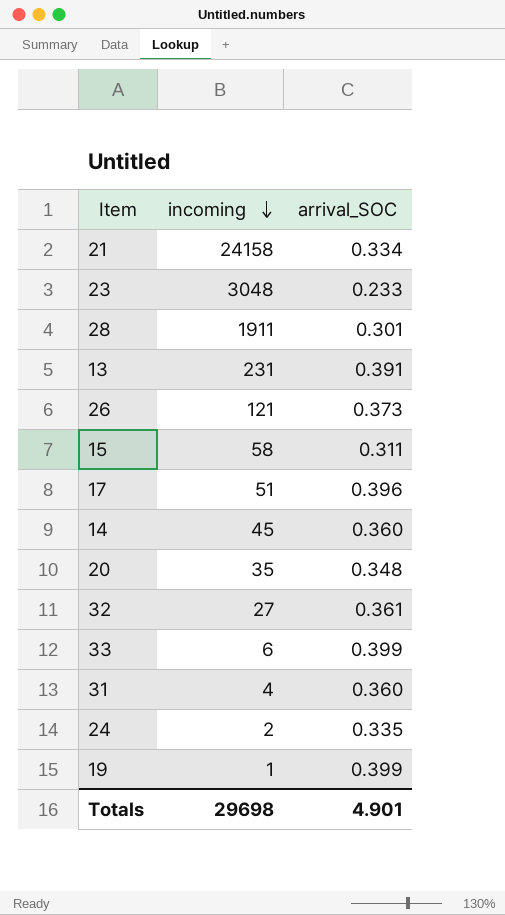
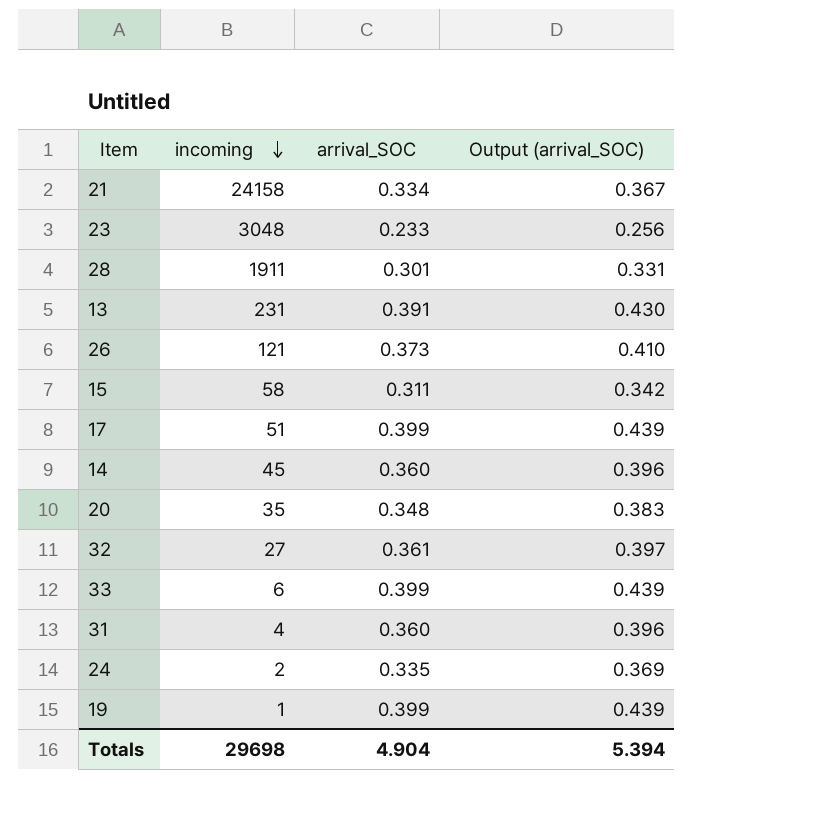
column Output (arrival_SOC) | formula: none -> [arrival_SOC] * 1.1
17 | arrival_SOC: 0.396 -> 0.399
Totals | arrival_SOC: 4.901 -> 4.904

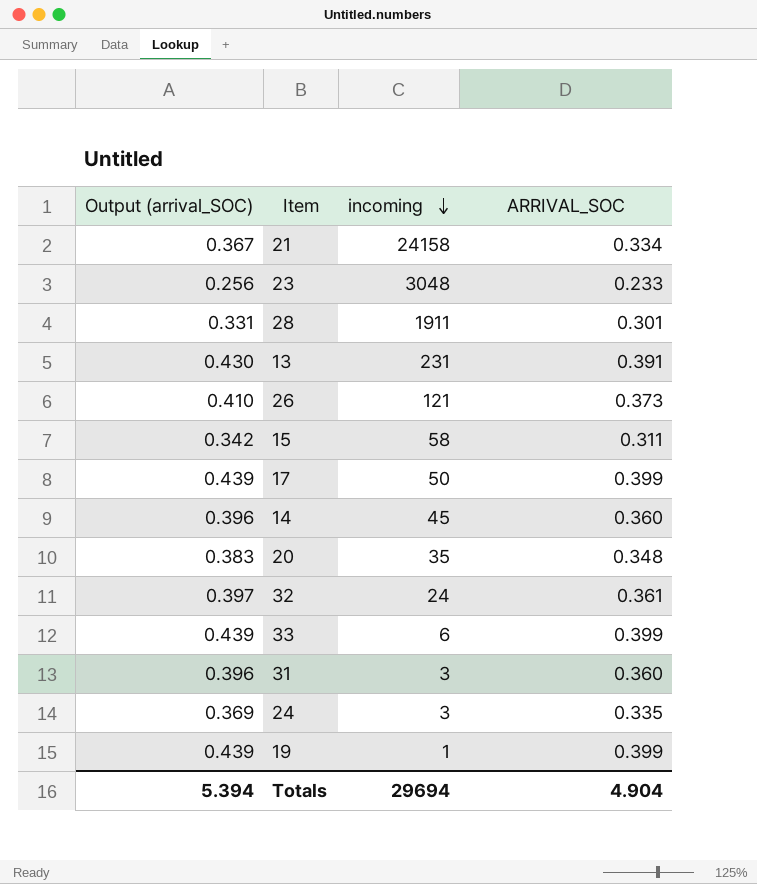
column Output (arrival_SOC) | position: 4 -> 1
column name: arrival_SOC -> ARRIVAL_SOC
17 | incoming: 51 -> 50
32 | incoming: 27 -> 24
31 | incoming: 4 -> 3
24 | incoming: 2 -> 3
Totals | incoming: 29698 -> 29694

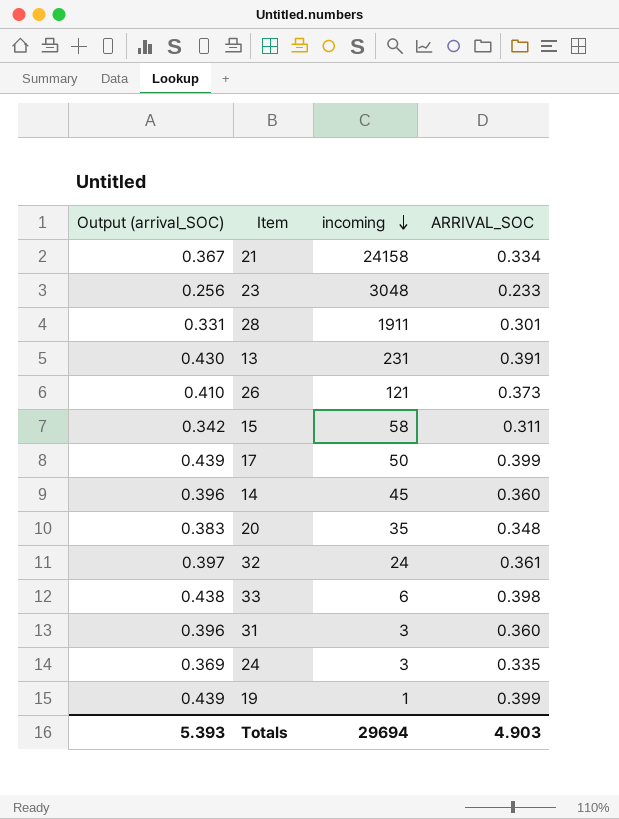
33 | Output (arrival_SOC): 0.439 -> 0.438
33 | ARRIVAL_SOC: 0.399 -> 0.398
Totals | Output (arrival_SOC): 5.394 -> 5.393
Totals | ARRIVAL_SOC: 4.904 -> 4.903

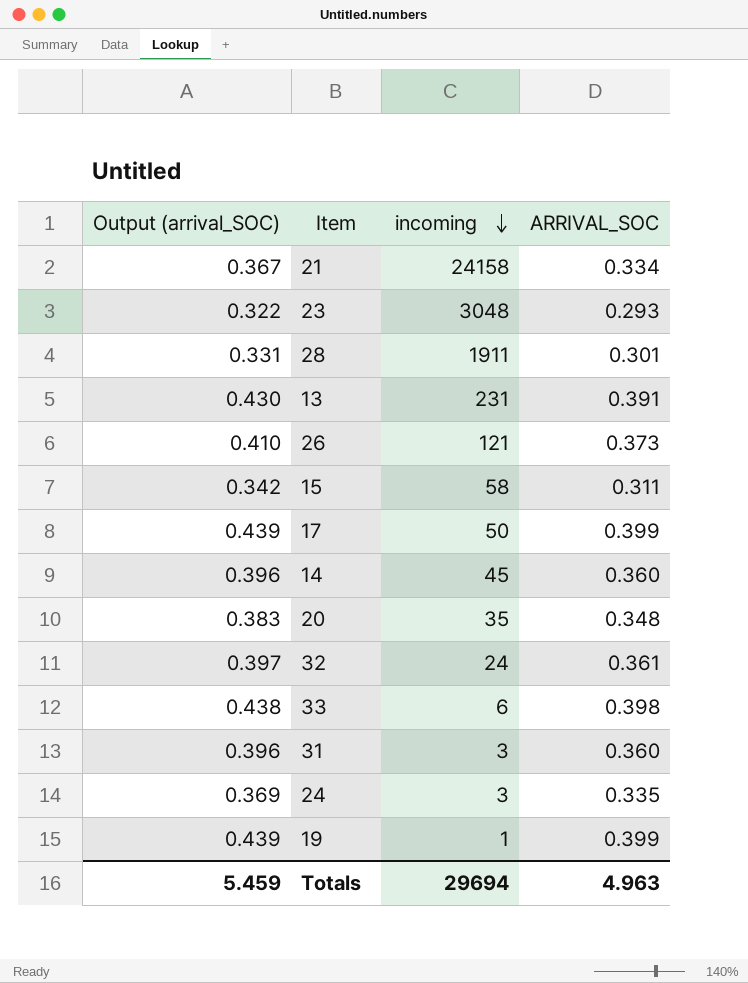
23 | Output (arrival_SOC): 0.256 -> 0.322
23 | ARRIVAL_SOC: 0.233 -> 0.293
Totals | Output (arrival_SOC): 5.393 -> 5.459
Totals | ARRIVAL_SOC: 4.903 -> 4.963

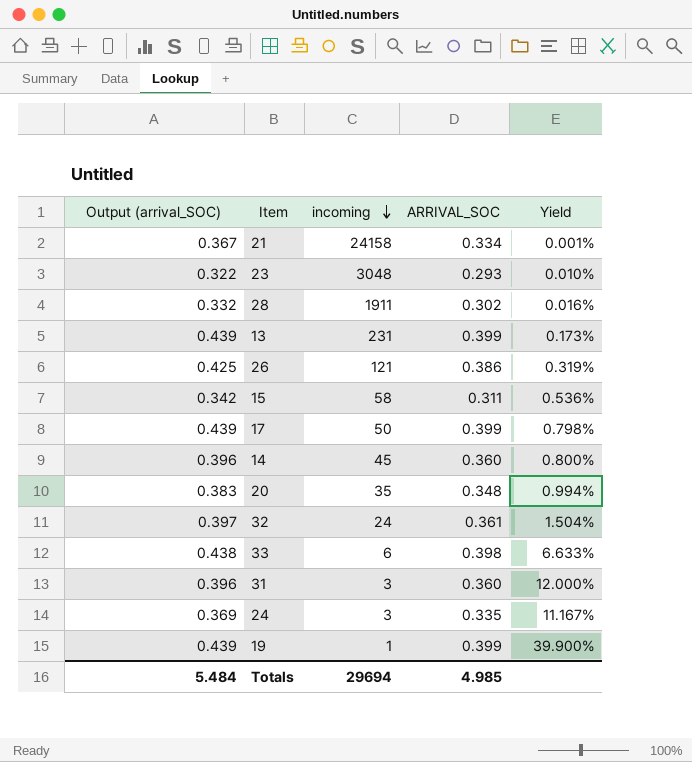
column Yield | formula: none -> [ARRIVAL_SOC] / [incoming]
28 | Output (arrival_SOC): 0.331 -> 0.332
28 | ARRIVAL_SOC: 0.301 -> 0.302
13 | Output (arrival_SOC): 0.430 -> 0.439
13 | ARRIVAL_SOC: 0.391 -> 0.399
26 | Output (arrival_SOC): 0.410 -> 0.425
26 | ARRIVAL_SOC: 0.373 -> 0.386
Totals | Output (arrival_SOC): 5.459 -> 5.484
Totals | ARRIVAL_SOC: 4.963 -> 4.985

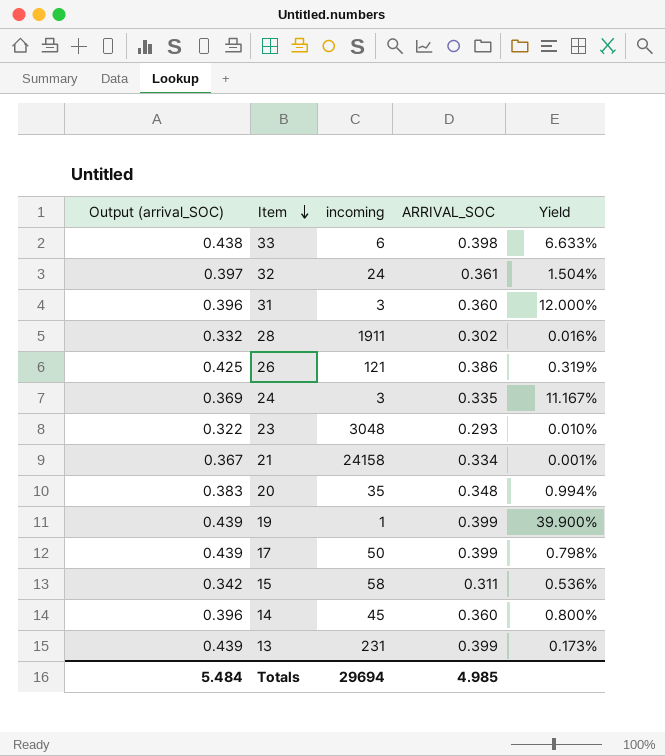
row order: incoming descending -> Item descending

